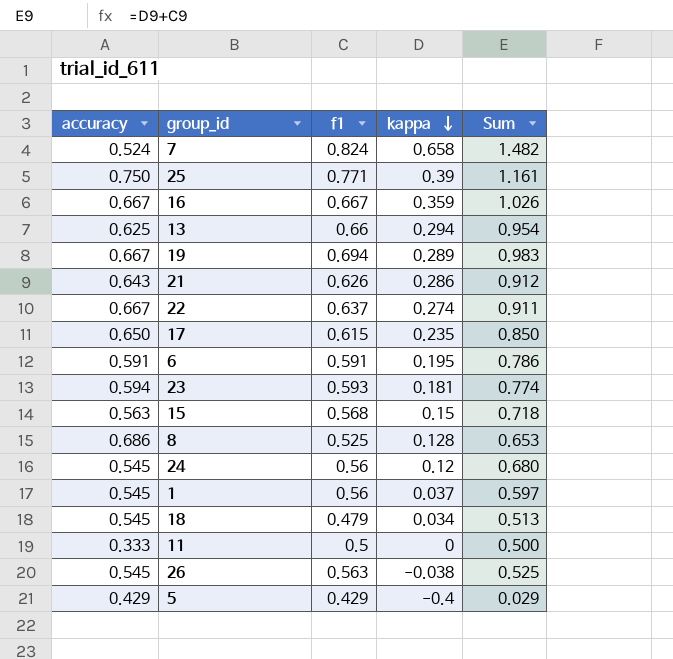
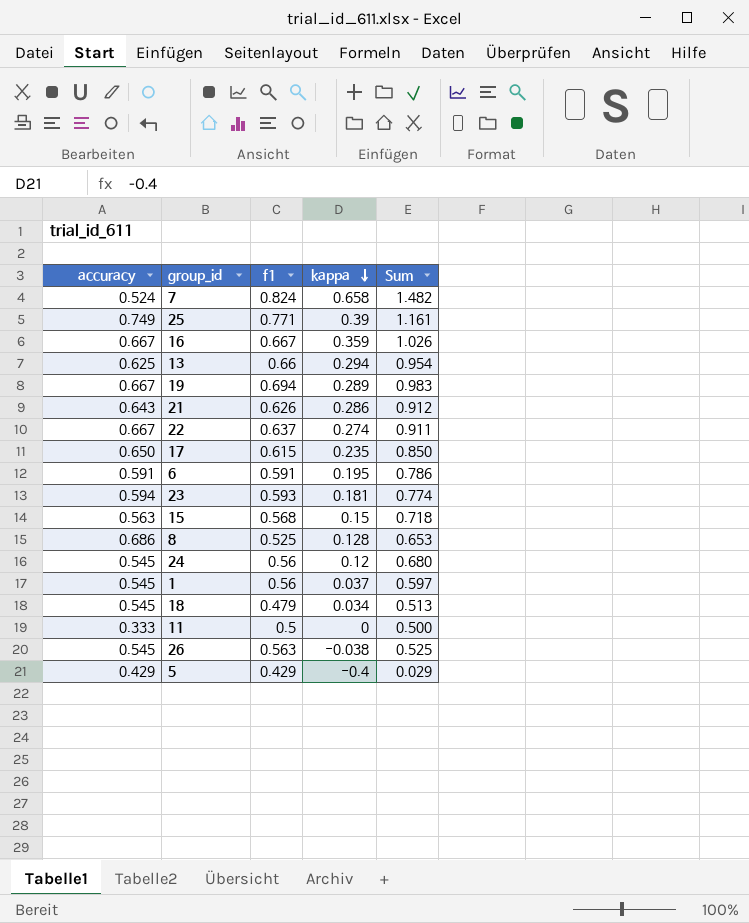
25 | accuracy: 0.750 -> 0.749

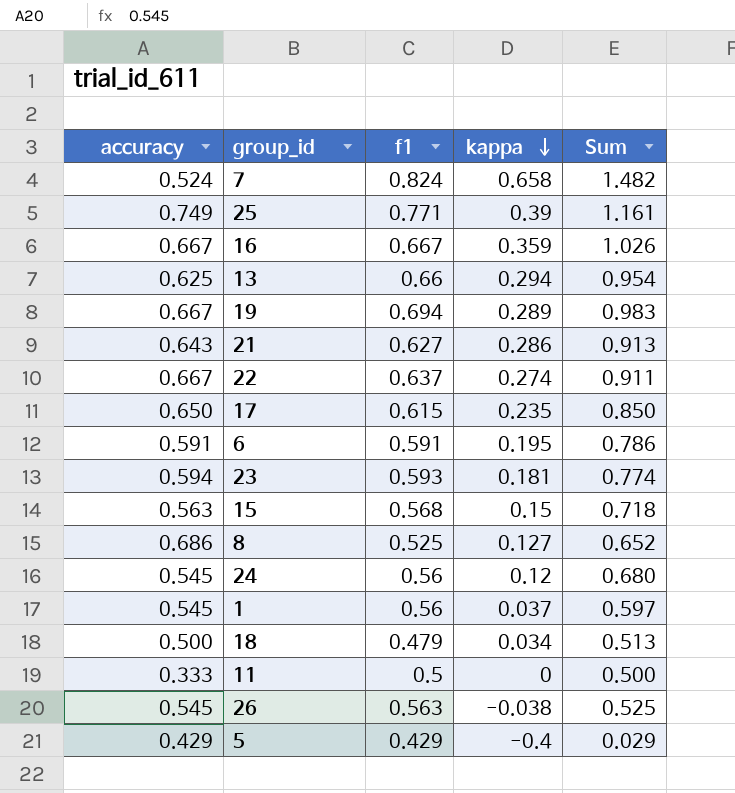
21 | f1: 0.626 -> 0.627
21 | Sum: 0.912 -> 0.913
8 | kappa: 0.128 -> 0.127
8 | Sum: 0.653 -> 0.652
18 | accuracy: 0.545 -> 0.500

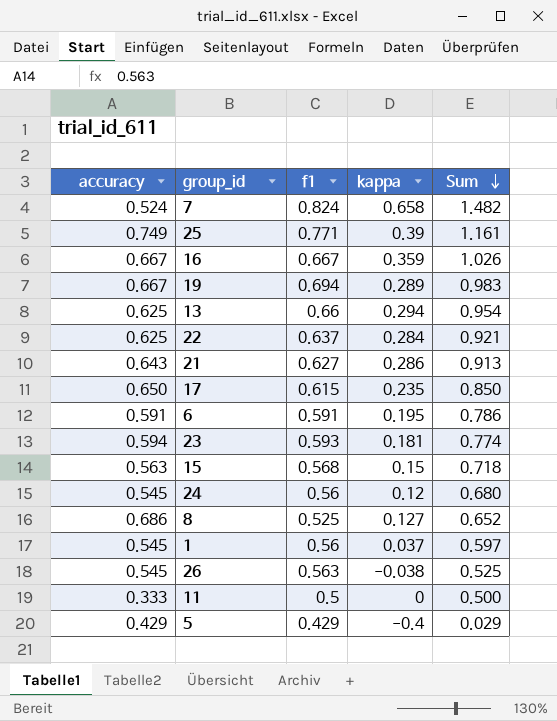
row order: kappa descending -> Sum descending
row 18: 0.500 | 0.479 | 0.034 | 0.513 -> none
22 | accuracy: 0.667 -> 0.625
22 | kappa: 0.274 -> 0.284
22 | Sum: 0.911 -> 0.921

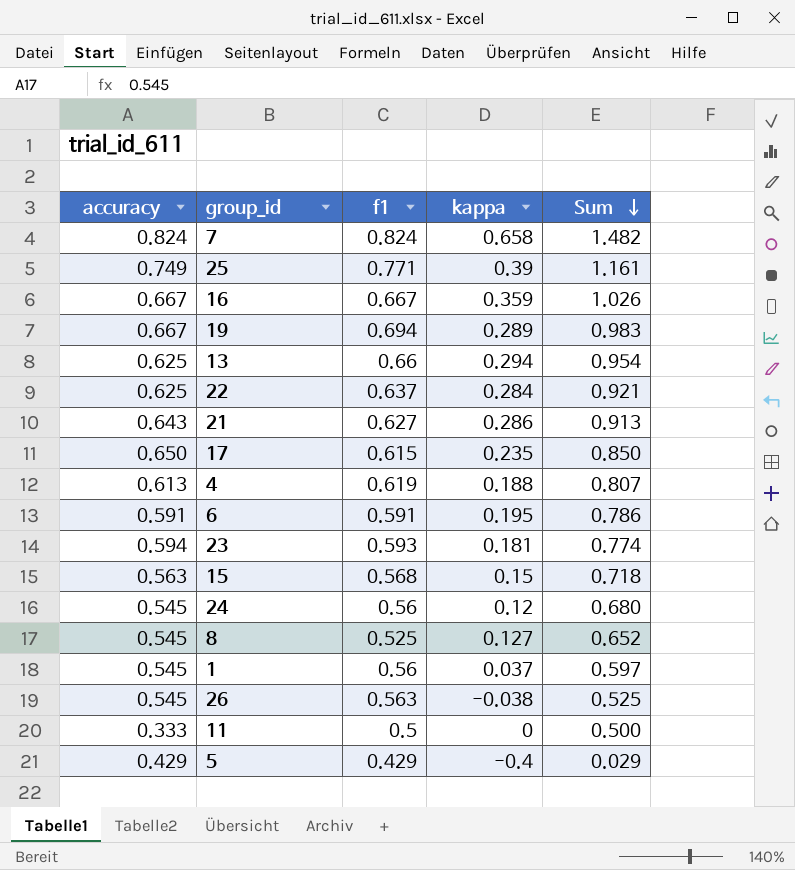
7 | accuracy: 0.524 -> 0.824
row 4: none -> 0.613 | 0.619 | 0.188 | 0.807
8 | accuracy: 0.686 -> 0.545

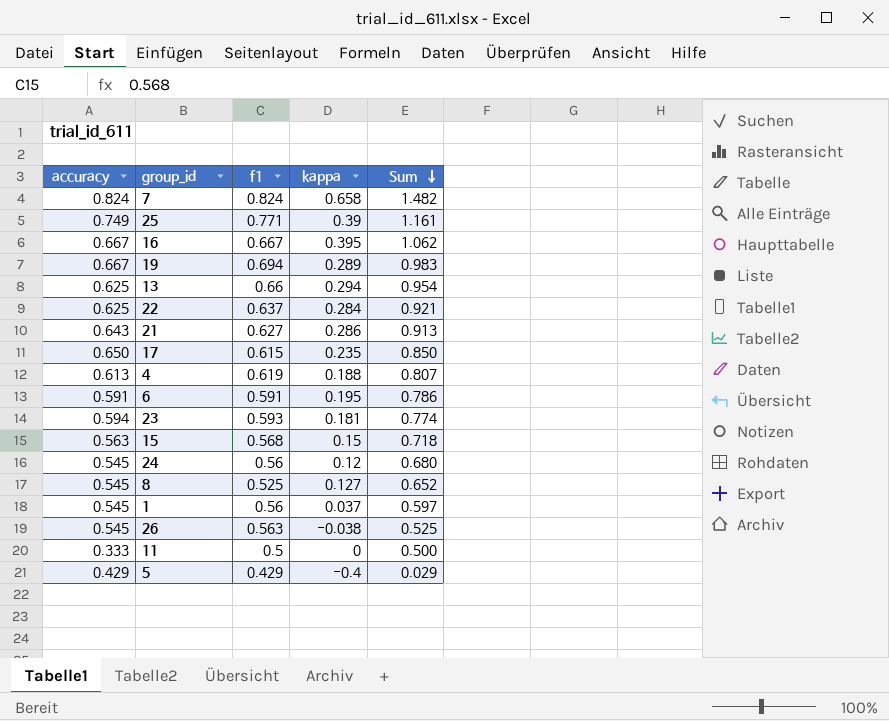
16 | kappa: 0.359 -> 0.395
16 | Sum: 1.026 -> 1.062

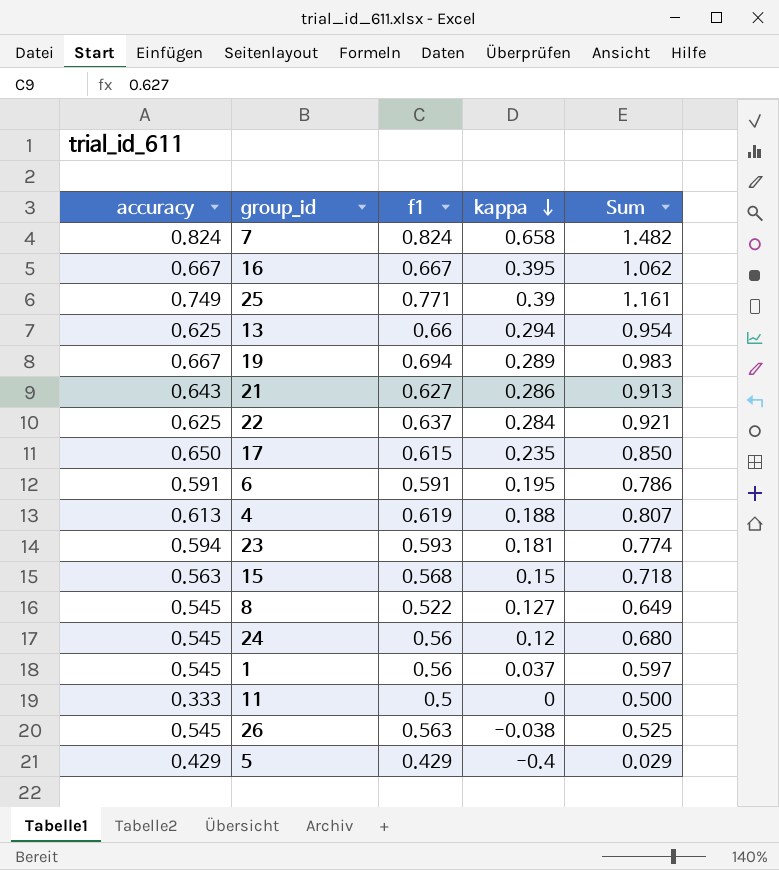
row order: Sum descending -> kappa descending
8 | f1: 0.525 -> 0.522
8 | Sum: 0.652 -> 0.649

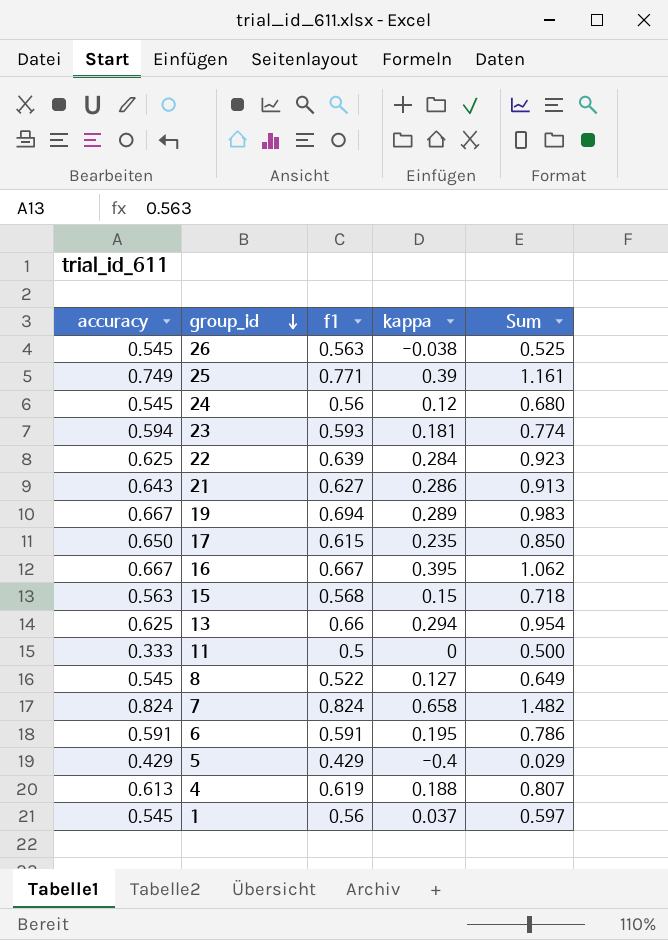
row order: kappa descending -> group_id descending
22 | f1: 0.637 -> 0.639
22 | Sum: 0.921 -> 0.923

